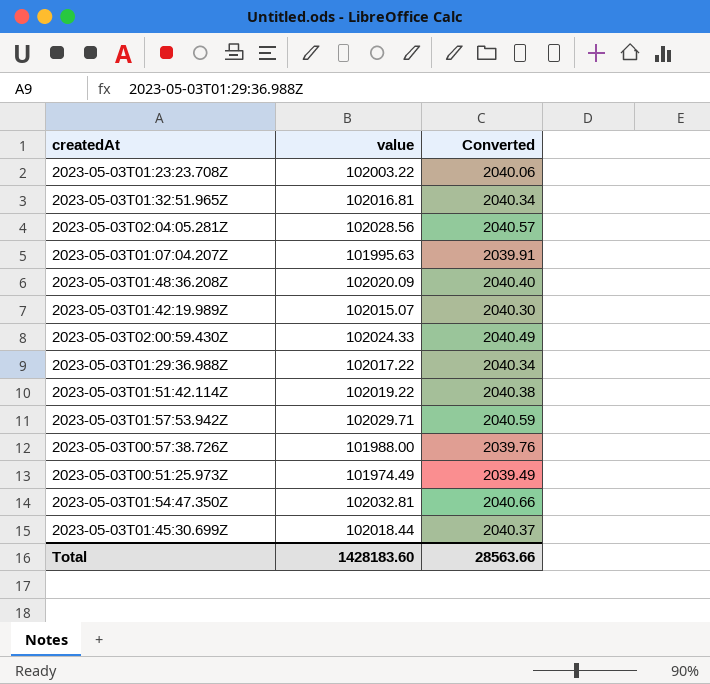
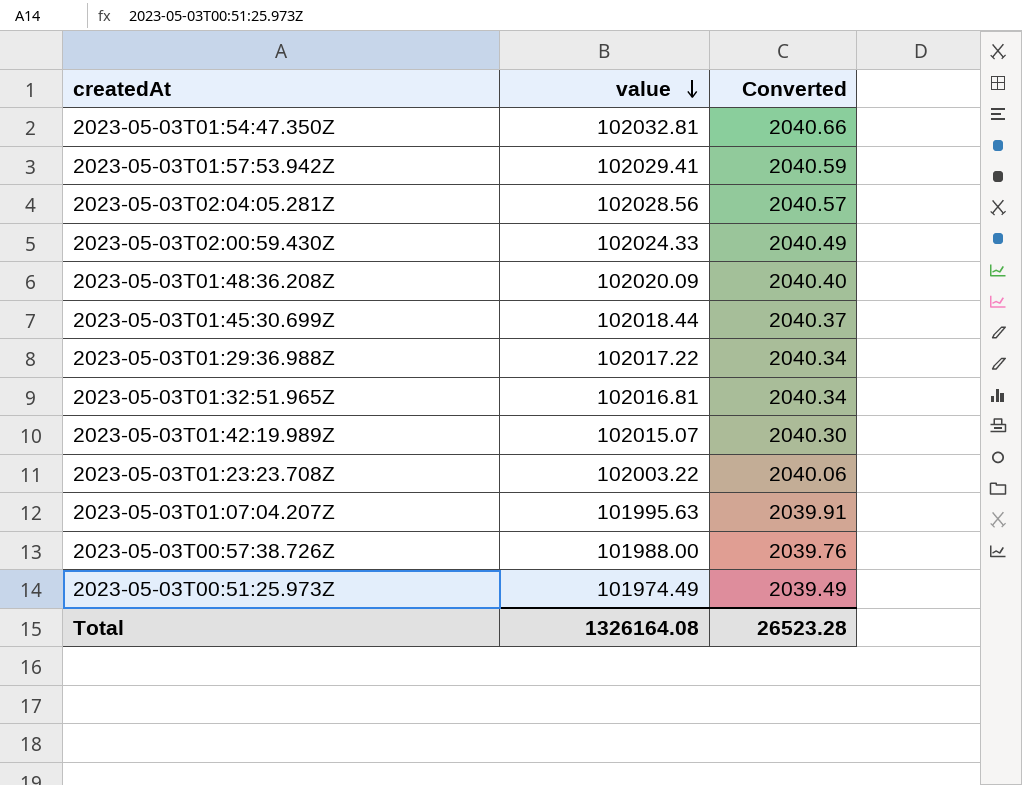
row order: none -> value descending
row 2023-05-03T01:51:42.114Z: 102019.22 | 2040.38 -> none
2023-05-03T01:57:53.942Z | value: 102029.71 -> 102029.41
Total | value: 1428183.60 -> 1326164.08
Total | Converted: 28563.66 -> 26523.28

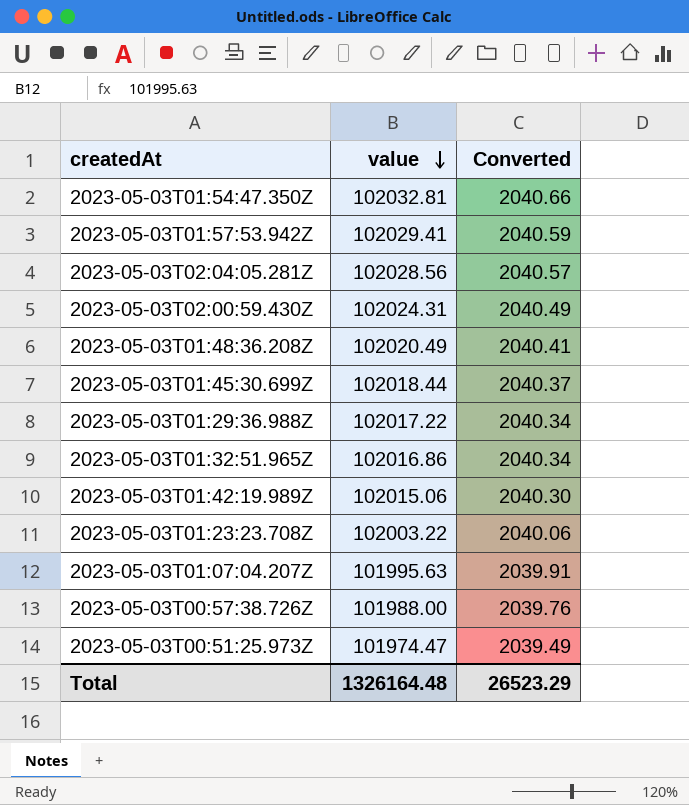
2023-05-03T02:00:59.430Z | value: 102024.33 -> 102024.31
2023-05-03T01:48:36.208Z | value: 102020.09 -> 102020.49
2023-05-03T01:48:36.208Z | Converted: 2040.40 -> 2040.41
2023-05-03T01:32:51.965Z | value: 102016.81 -> 102016.86
2023-05-03T01:42:19.989Z | value: 102015.07 -> 102015.06
2023-05-03T00:51:25.973Z | value: 101974.49 -> 101974.47
Total | value: 1326164.08 -> 1326164.48
Total | Converted: 26523.28 -> 26523.29

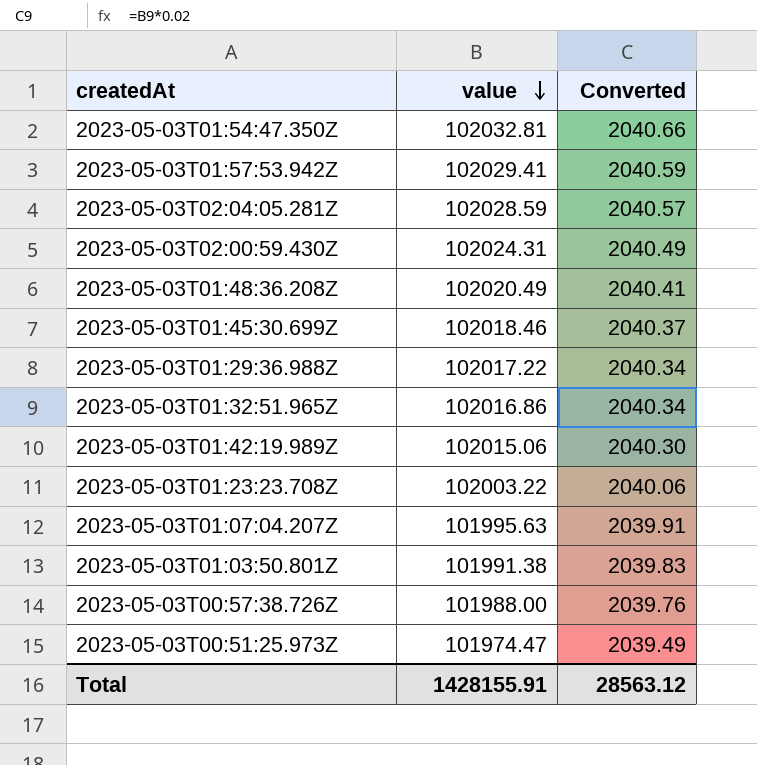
2023-05-03T02:04:05.281Z | value: 102028.56 -> 102028.59
2023-05-03T01:45:30.699Z | value: 102018.44 -> 102018.46
row 2023-05-03T01:03:50.801Z: none -> 101991.38 | 2039.83
Total | value: 1326164.48 -> 1428155.91
Total | Converted: 26523.29 -> 28563.12

